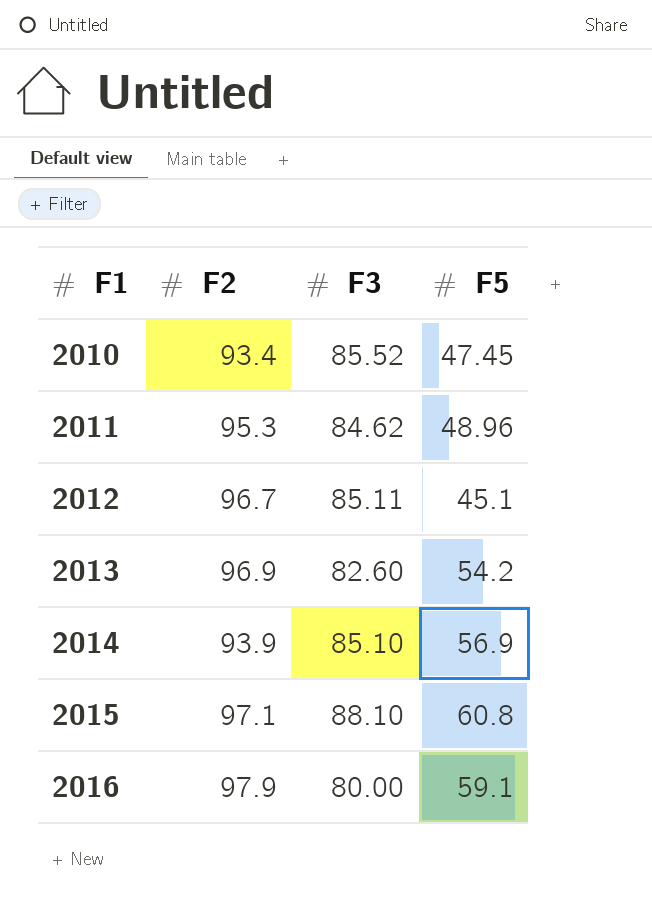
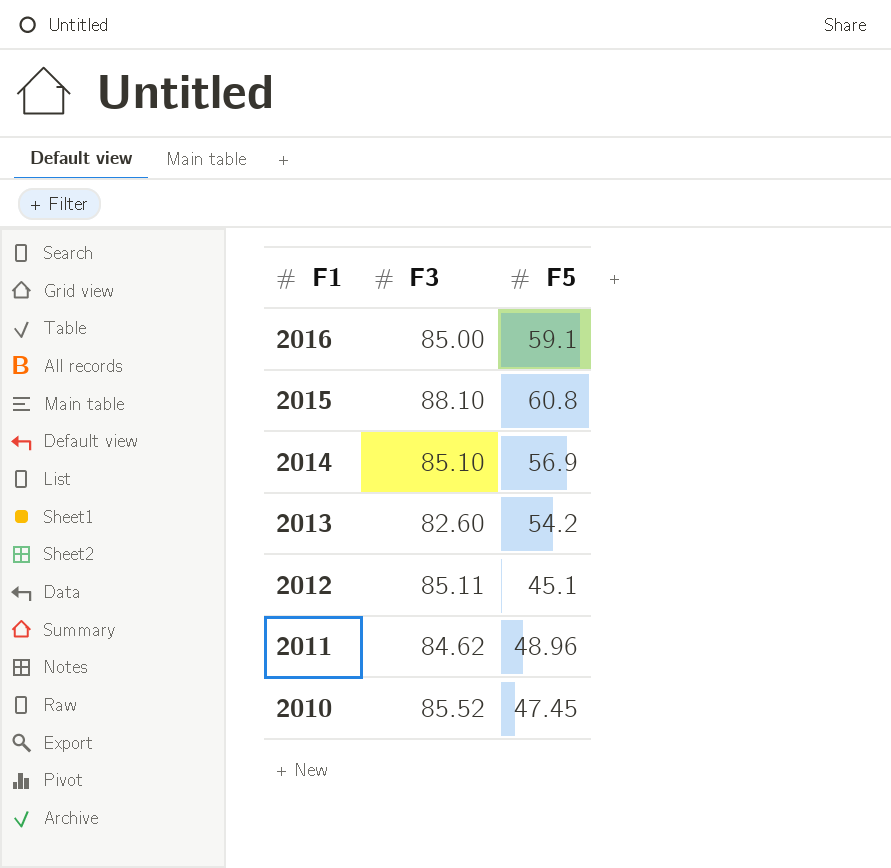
row order: F1 ascending -> F1 descending
column F2 | position: 2 -> none
2016 | F3: 80.00 -> 85.00

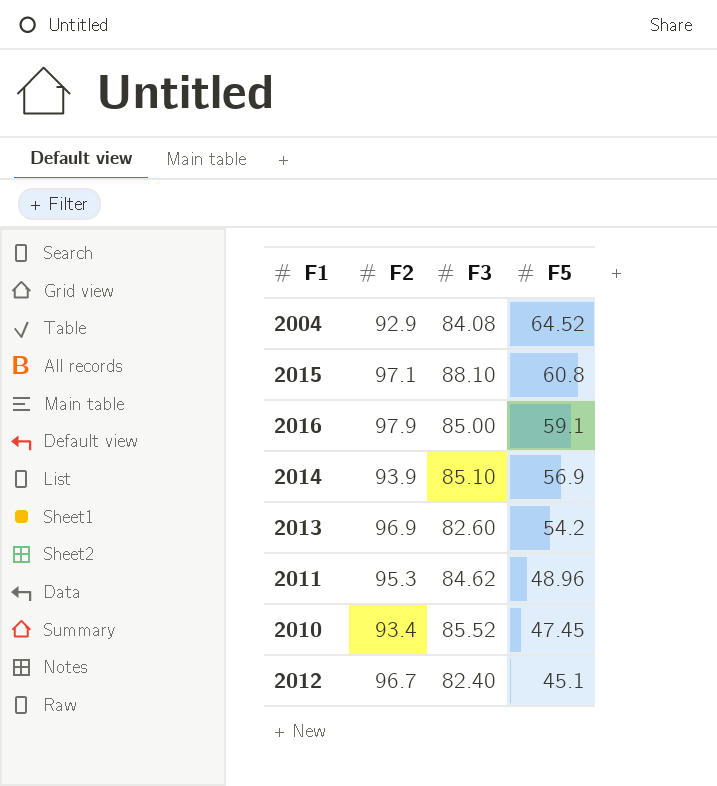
row order: F1 descending -> F5 descending
column F2 | position: none -> 2
row 2004: none -> 92.9 | 84.08 | 64.52
2012 | F3: 85.11 -> 82.40

